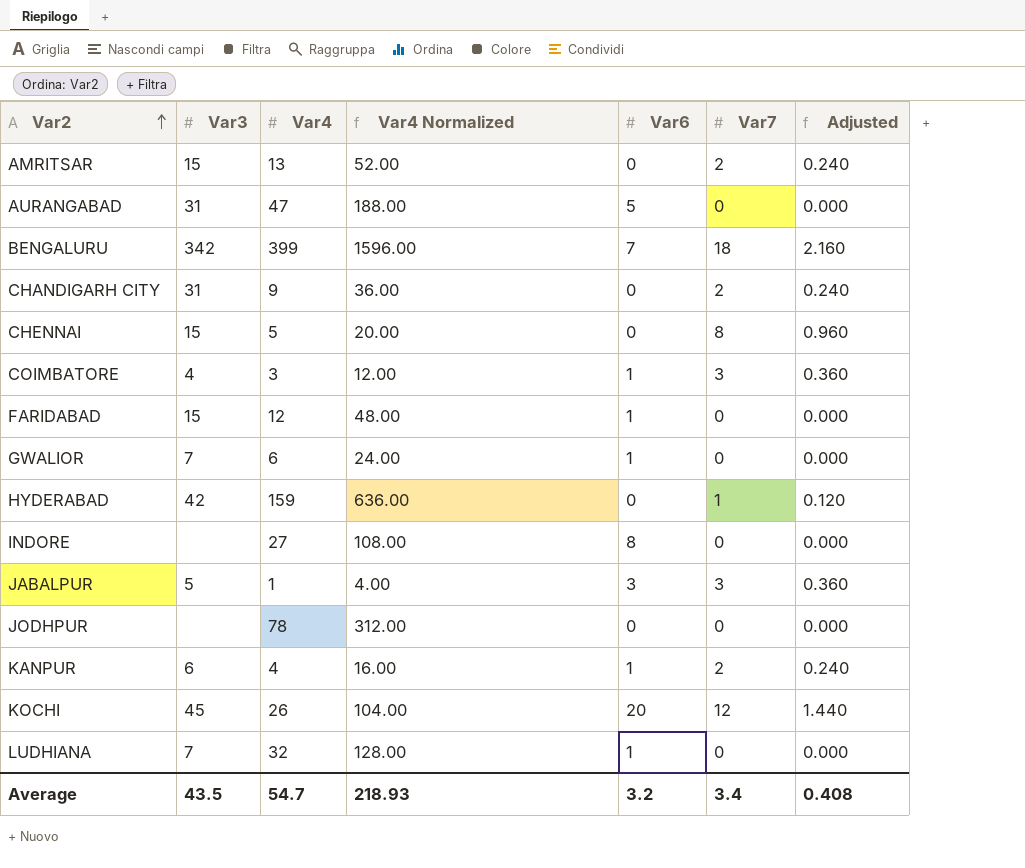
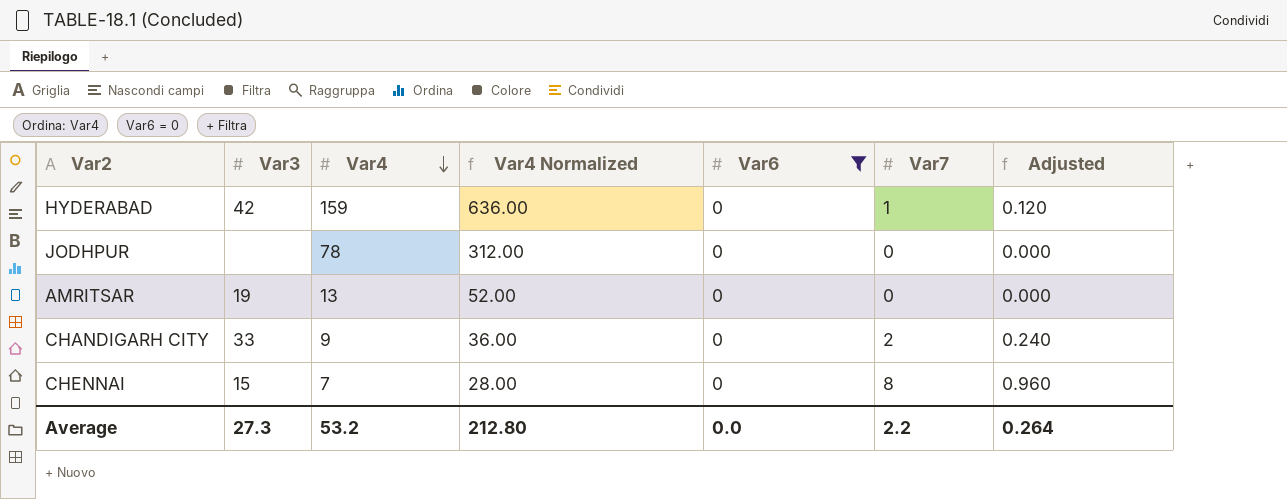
filter: none -> Var6 = 0
row order: Var2 ascending -> Var4 descending
AMRITSAR | Var3: 15 -> 19
AMRITSAR | Var7: 2 -> 0
AMRITSAR | Adjusted: 0.240 -> 0.000
CHANDIGARH CITY | Var3: 31 -> 33
CHENNAI | Var4: 5 -> 7
CHENNAI | Var4 Normalized: 20.00 -> 28.00
Average | Var3: 43.5 -> 27.3
Average | Var4: 54.7 -> 53.2
Average | Var4 Normalized: 218.93 -> 212.80
Average | Var6: 3.2 -> 0.0
Average | Var7: 3.4 -> 2.2
Average | Adjusted: 0.408 -> 0.264

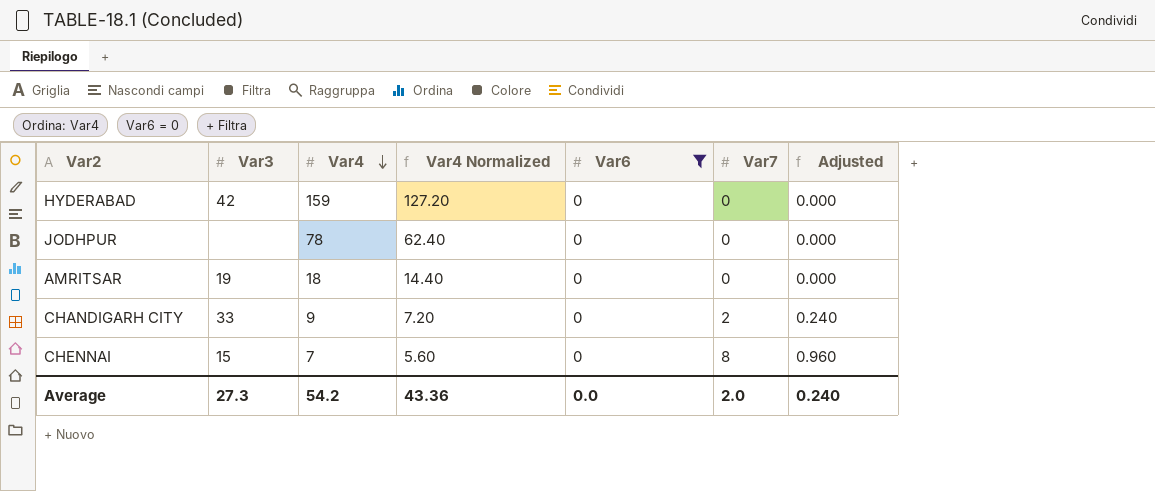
column Var4 Normalized | formula: [Var4] * 4 -> [Var4] * 0.8
HYDERABAD | Var7: 1 -> 0
HYDERABAD | Adjusted: 0.120 -> 0.000
AMRITSAR | Var4: 13 -> 18
Average | Var4: 53.2 -> 54.2
Average | Var4 Normalized: 212.80 -> 43.36
Average | Var7: 2.2 -> 2.0
Average | Adjusted: 0.264 -> 0.240

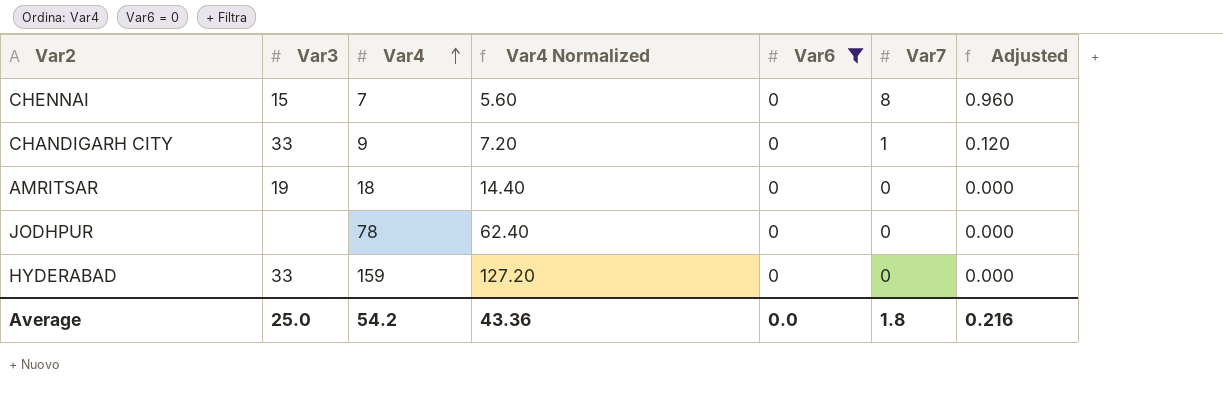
row order: Var4 descending -> Var4 ascending
CHANDIGARH CITY | Var7: 2 -> 1
CHANDIGARH CITY | Adjusted: 0.240 -> 0.120
HYDERABAD | Var3: 42 -> 33
Average | Var3: 27.3 -> 25.0
Average | Var7: 2.0 -> 1.8
Average | Adjusted: 0.240 -> 0.216

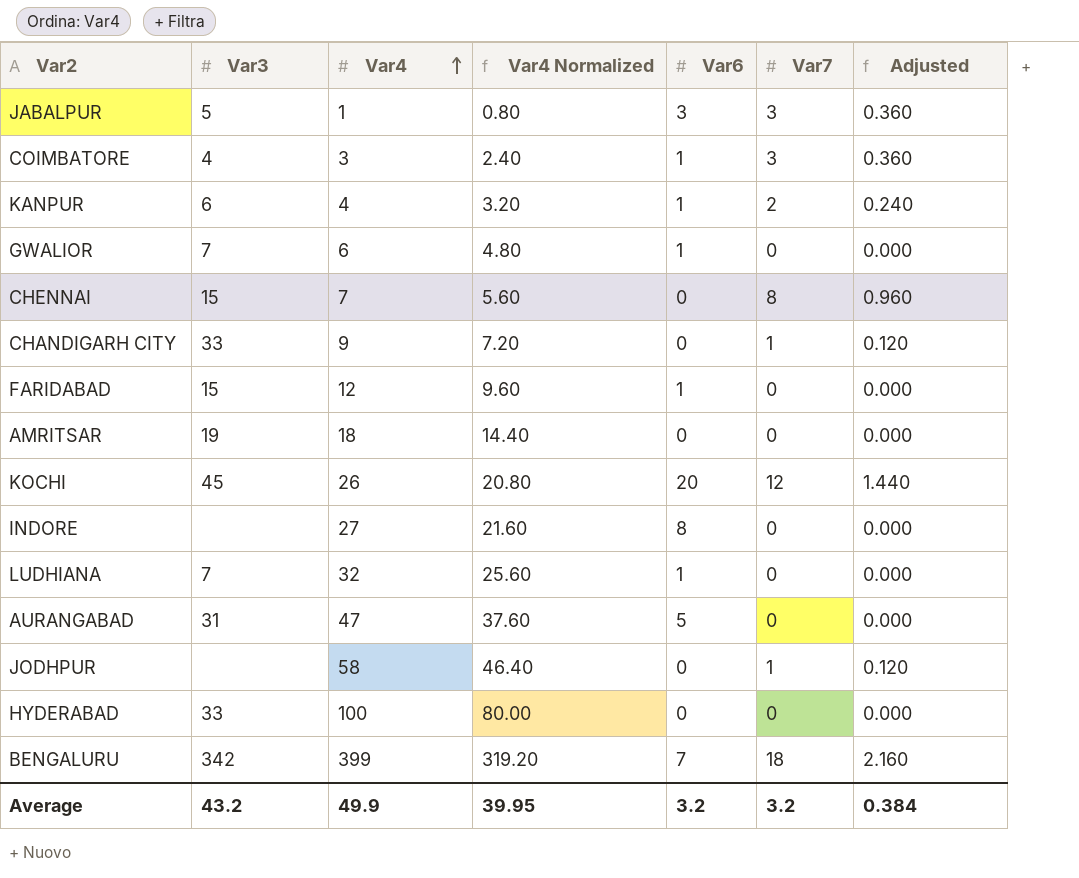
filter: Var6 = 0 -> none
JODHPUR | Var4: 78 -> 58
JODHPUR | Var4 Normalized: 62.40 -> 46.40
JODHPUR | Var7: 0 -> 1
JODHPUR | Adjusted: 0.000 -> 0.120
HYDERABAD | Var4: 159 -> 100
HYDERABAD | Var4 Normalized: 127.20 -> 80.00
Average | Var3: 25.0 -> 43.2
Average | Var4: 54.2 -> 49.9
Average | Var4 Normalized: 43.36 -> 39.95
Average | Var6: 0.0 -> 3.2
Average | Var7: 1.8 -> 3.2
Average | Adjusted: 0.216 -> 0.384

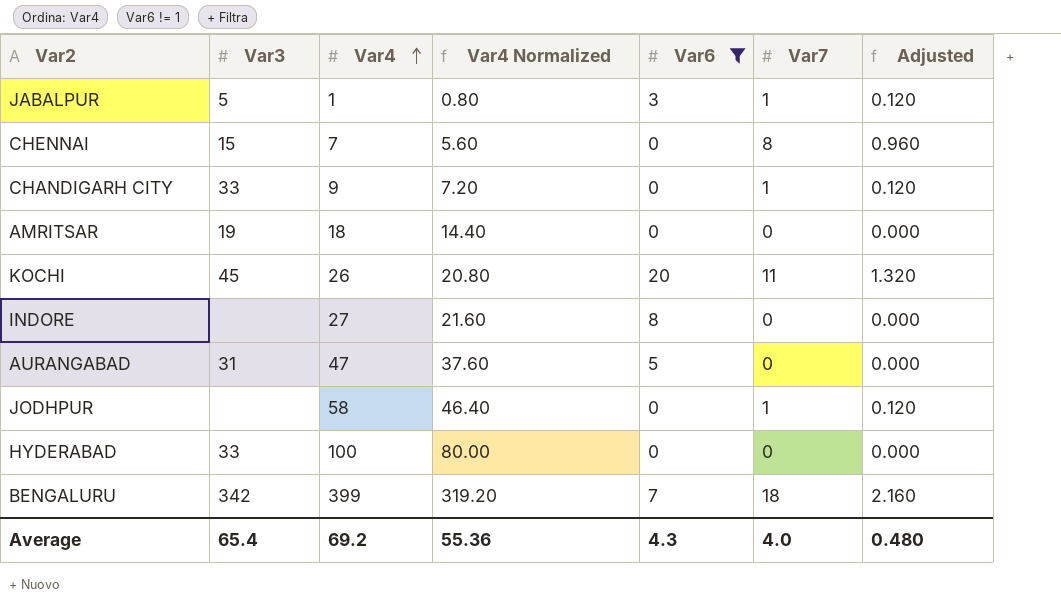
filter: none -> Var6 != 1
JABALPUR | Var7: 3 -> 1
JABALPUR | Adjusted: 0.360 -> 0.120
KOCHI | Var7: 12 -> 11
KOCHI | Adjusted: 1.440 -> 1.320
Average | Var3: 43.2 -> 65.4
Average | Var4: 49.9 -> 69.2
Average | Var4 Normalized: 39.95 -> 55.36
Average | Var6: 3.2 -> 4.3
Average | Var7: 3.2 -> 4.0
Average | Adjusted: 0.384 -> 0.480

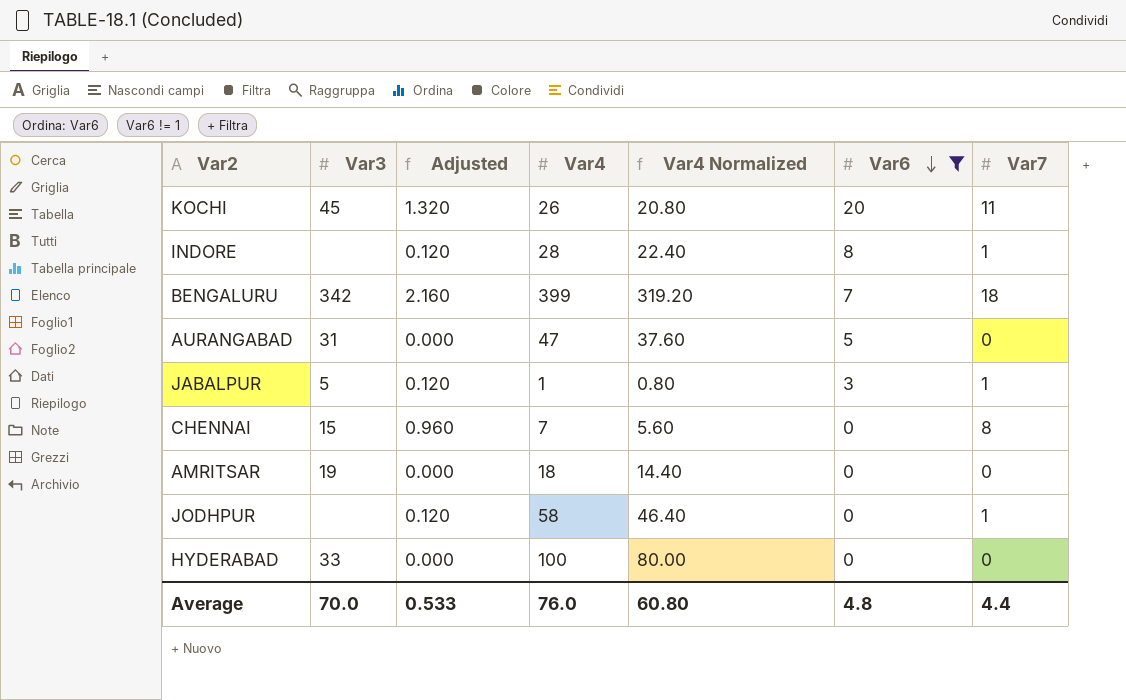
row order: Var4 ascending -> Var6 descending
column Adjusted | position: 7 -> 3
row CHANDIGARH CITY: 33 | 9 | 7.20 | 0 | 1 | 0.120 -> none
INDORE | Adjusted: 0.000 -> 0.120
INDORE | Var4: 27 -> 28
INDORE | Var4 Normalized: 21.60 -> 22.40
INDORE | Var7: 0 -> 1
Average | Var3: 65.4 -> 70.0
Average | Adjusted: 0.480 -> 0.533
Average | Var4: 69.2 -> 76.0
Average | Var4 Normalized: 55.36 -> 60.80
Average | Var6: 4.3 -> 4.8
Average | Var7: 4.0 -> 4.4

